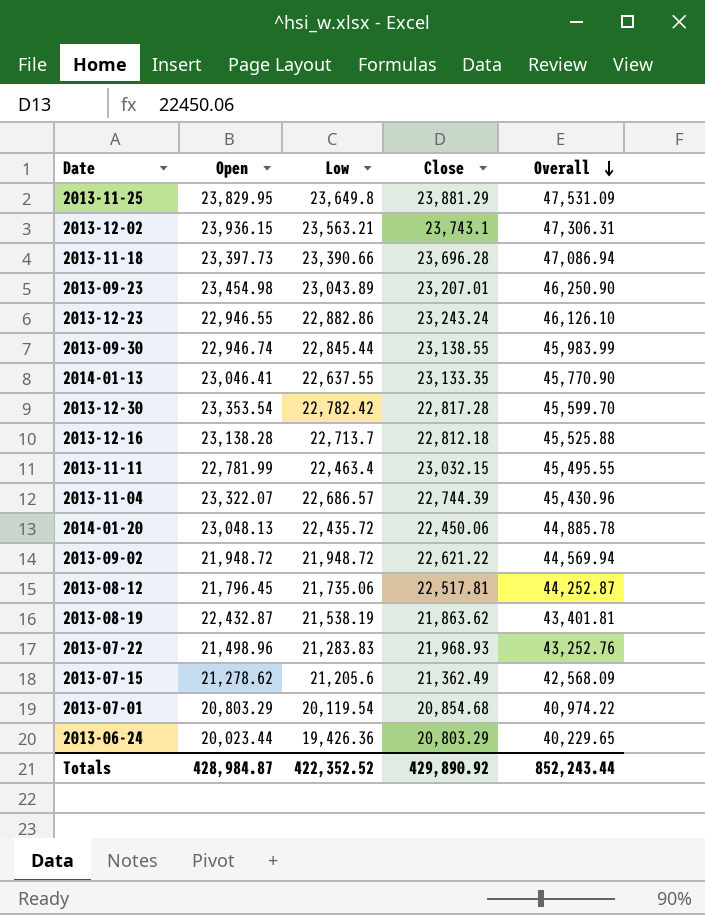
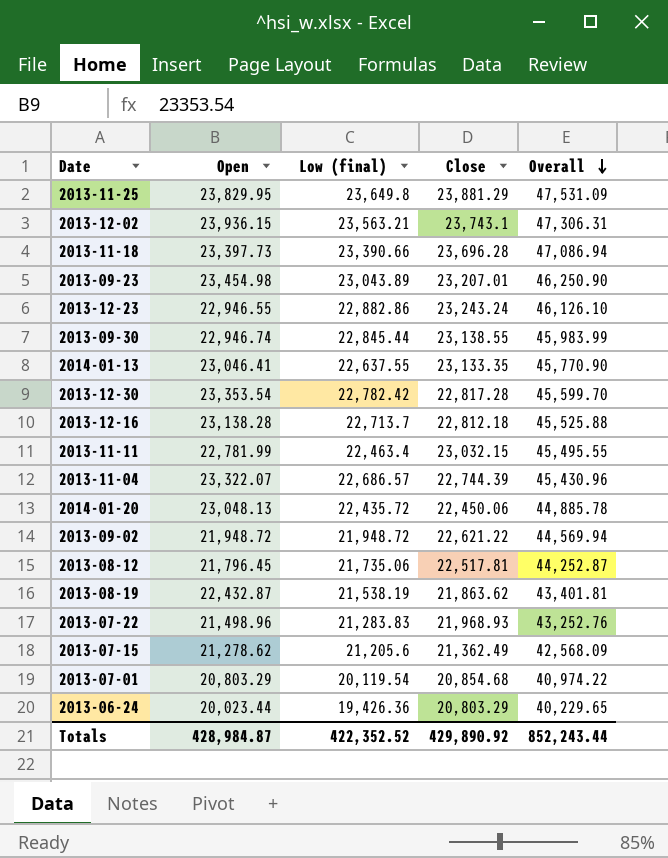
column name: Low -> Low (final)

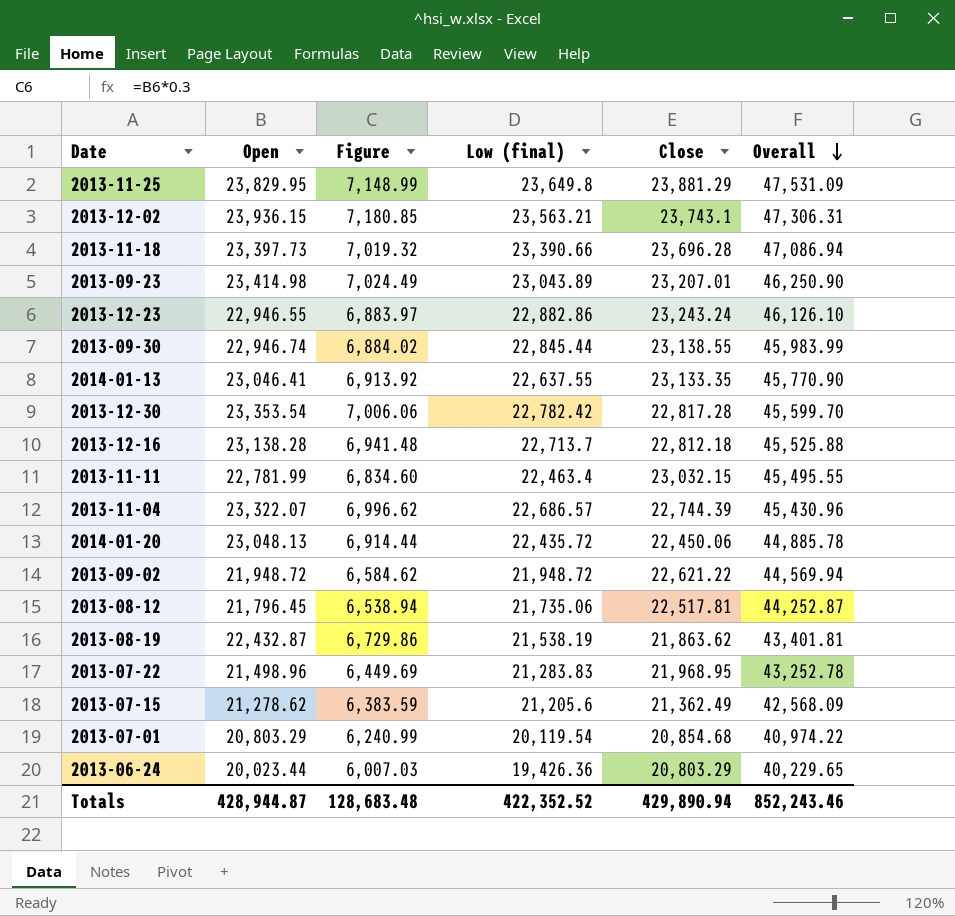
column Figure | formula: none -> [Open] * 0.3
2013-09-23 | Open: 23,454.98 -> 23,414.98
2013-07-22 | Close: 21,968.93 -> 21,968.95
2013-07-22 | Overall: 43,252.76 -> 43,252.78
Totals | Open: 428,984.87 -> 428,944.87
Totals | Close: 429,890.92 -> 429,890.94
Totals | Overall: 852,243.44 -> 852,243.46

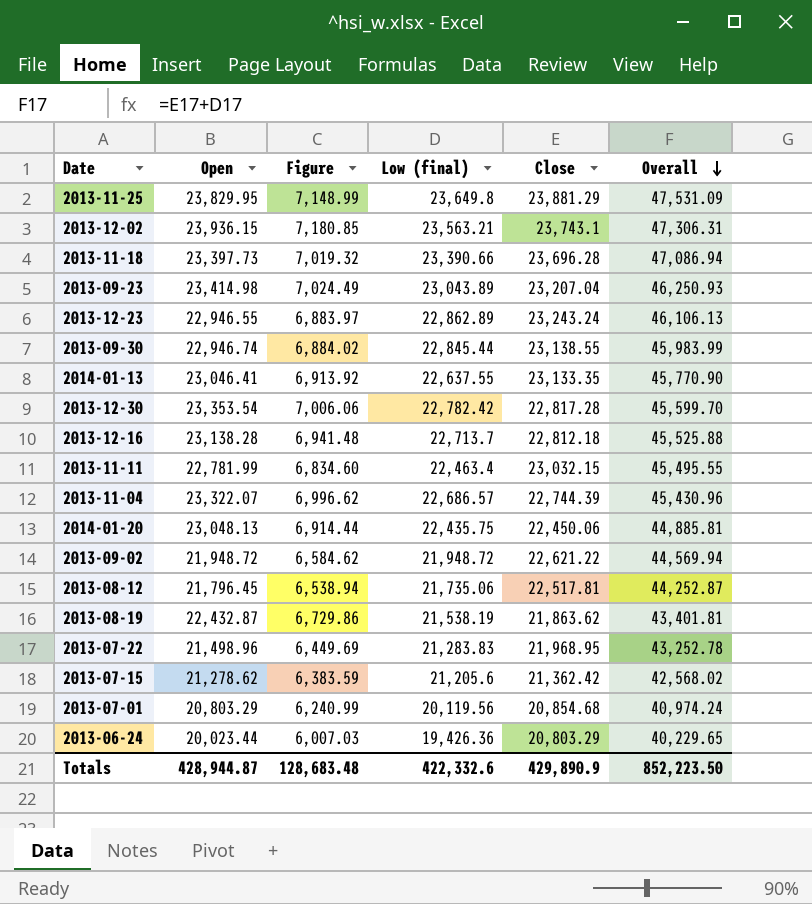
2013-09-23 | Close: 23,207.01 -> 23,207.04
2013-09-23 | Overall: 46,250.90 -> 46,250.93
2013-12-23 | Low (final): 22,882.86 -> 22,862.89
2013-12-23 | Overall: 46,126.10 -> 46,106.13
2014-01-20 | Low (final): 22,435.72 -> 22,435.75
2014-01-20 | Overall: 44,885.78 -> 44,885.81
2013-07-15 | Close: 21,362.49 -> 21,362.42
2013-07-15 | Overall: 42,568.09 -> 42,568.02
2013-07-01 | Low (final): 20,119.54 -> 20,119.56
2013-07-01 | Overall: 40,974.22 -> 40,974.24
Totals | Low (final): 422,352.52 -> 422,332.6
Totals | Close: 429,890.94 -> 429,890.9
Totals | Overall: 852,243.46 -> 852,223.50

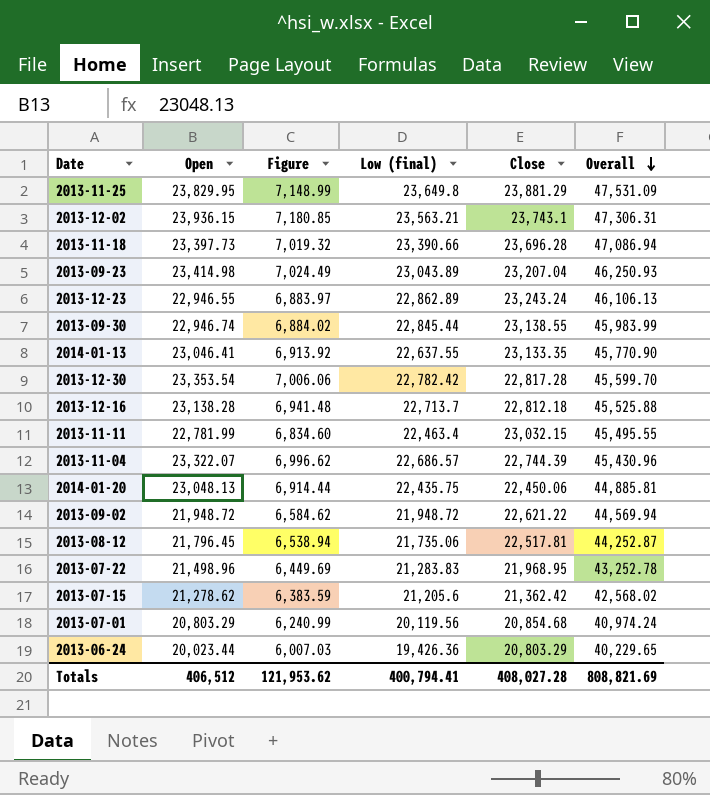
row 2013-08-19: 22,432.87 | 6,729.86 | 21,538.19 | 21,863.62 | 43,401.81 -> none
Totals | Open: 428,944.87 -> 406,512
Totals | Figure: 128,683.48 -> 121,953.62
Totals | Low (final): 422,332.6 -> 400,794.41
Totals | Close: 429,890.9 -> 408,027.28
Totals | Overall: 852,223.50 -> 808,821.69

